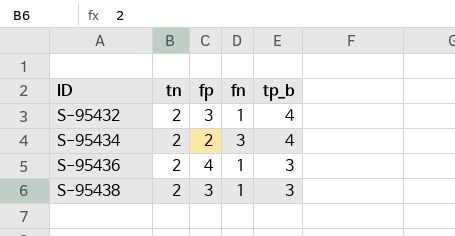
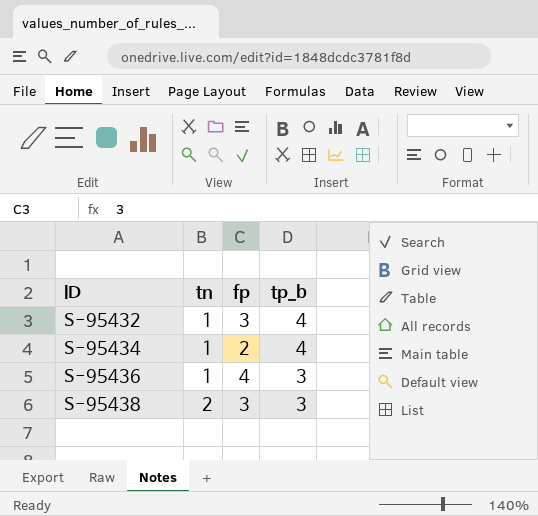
column fn | position: 4 -> none
S-95432 | tn: 2 -> 1
S-95434 | tn: 2 -> 1
S-95436 | tn: 2 -> 1

